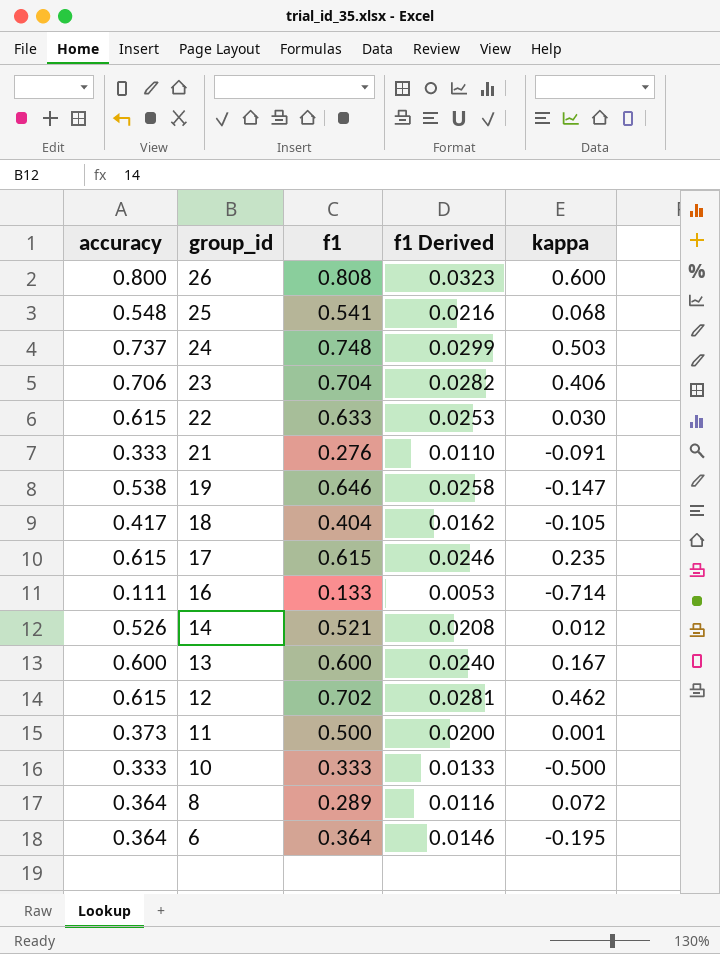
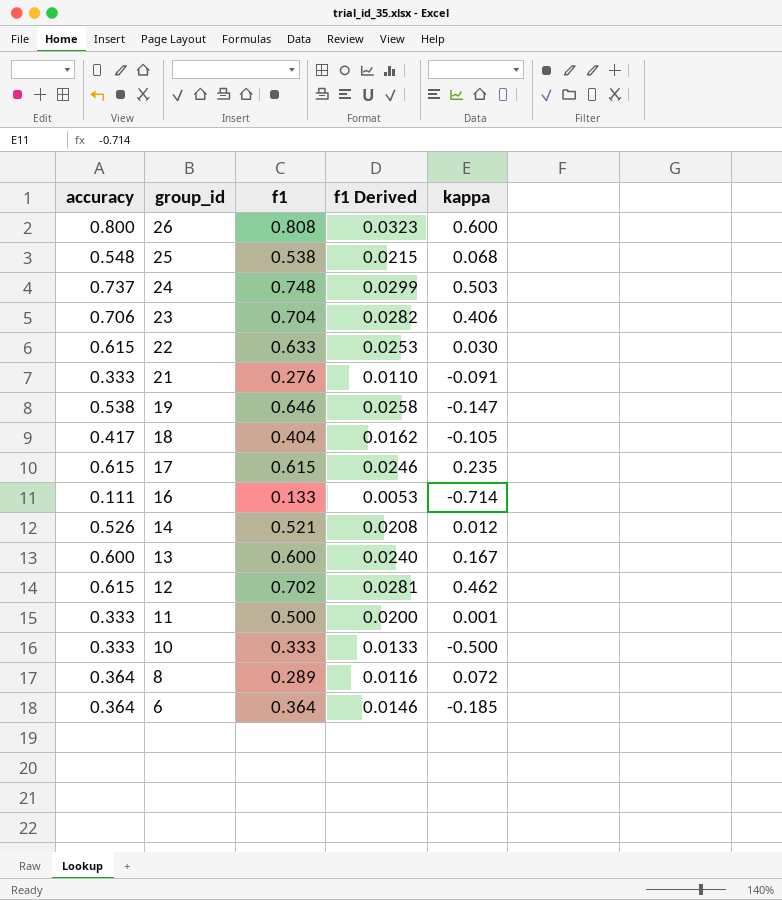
25 | f1: 0.541 -> 0.538
25 | f1 Derived: 0.0216 -> 0.0215
11 | accuracy: 0.373 -> 0.333
6 | kappa: -0.195 -> -0.185

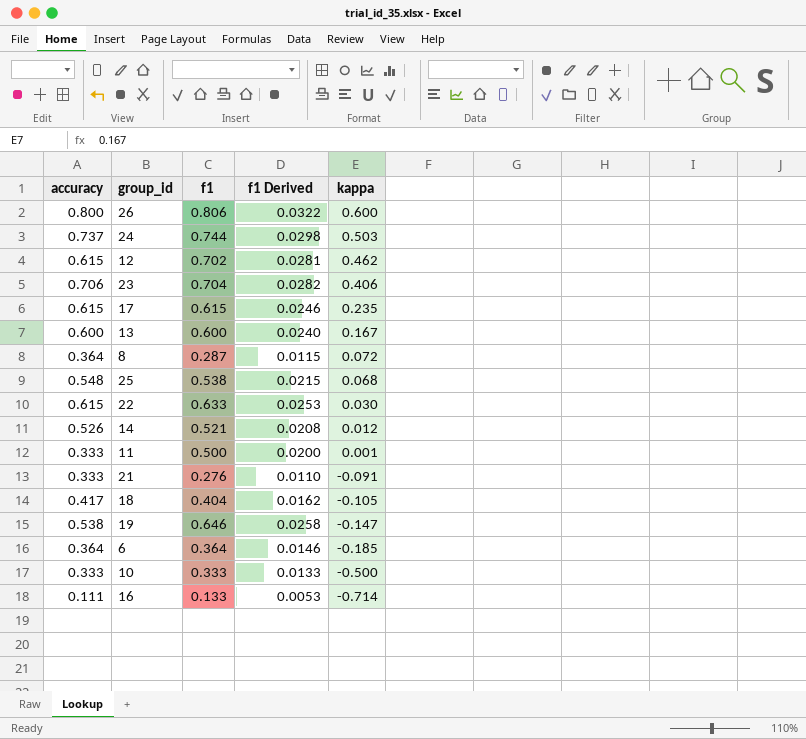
row order: group_id descending -> kappa descending
26 | f1: 0.808 -> 0.806
26 | f1 Derived: 0.0323 -> 0.0322
24 | f1: 0.748 -> 0.744
24 | f1 Derived: 0.0299 -> 0.0298
8 | f1: 0.289 -> 0.287
8 | f1 Derived: 0.0116 -> 0.0115

